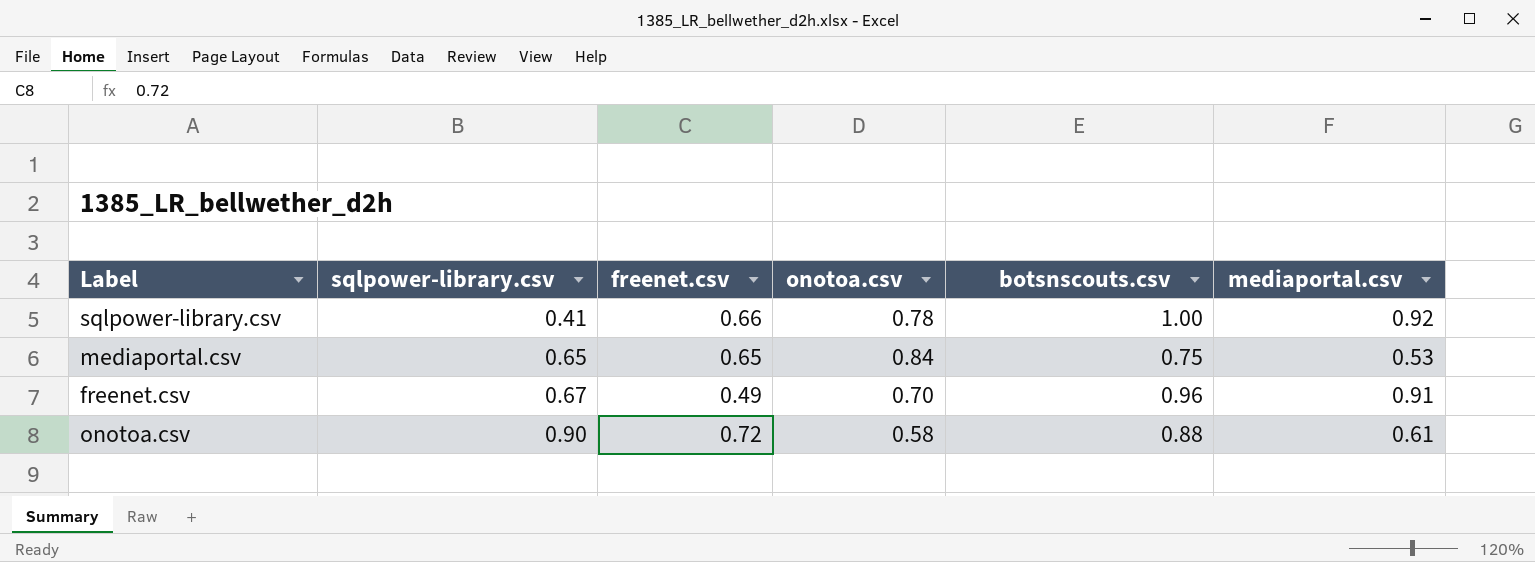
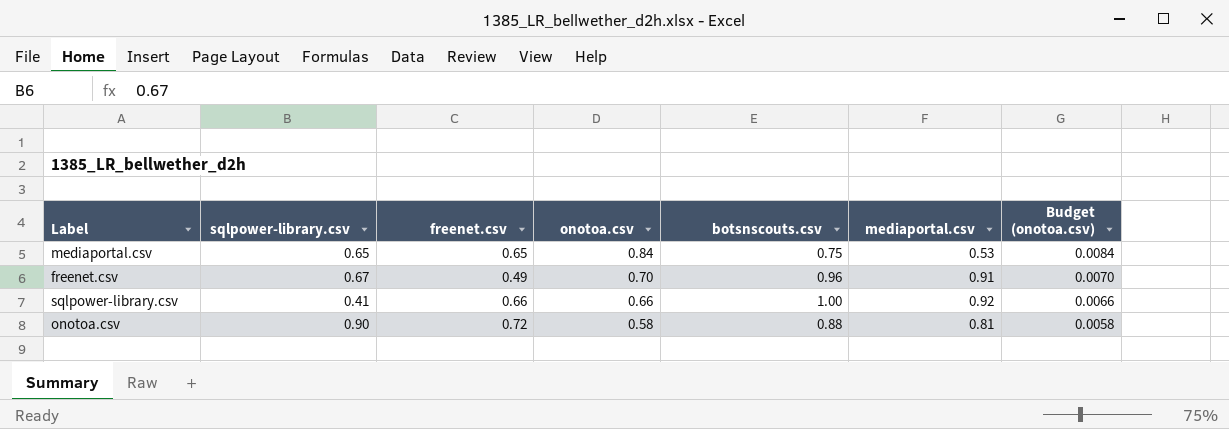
row order: sqlpower-library.csv ascending -> onotoa.csv descending
column Budget (onotoa.csv) | formula: none -> [onotoa.csv] * 0.01
sqlpower-library.csv | onotoa.csv: 0.78 -> 0.66
onotoa.csv | mediaportal.csv: 0.61 -> 0.81

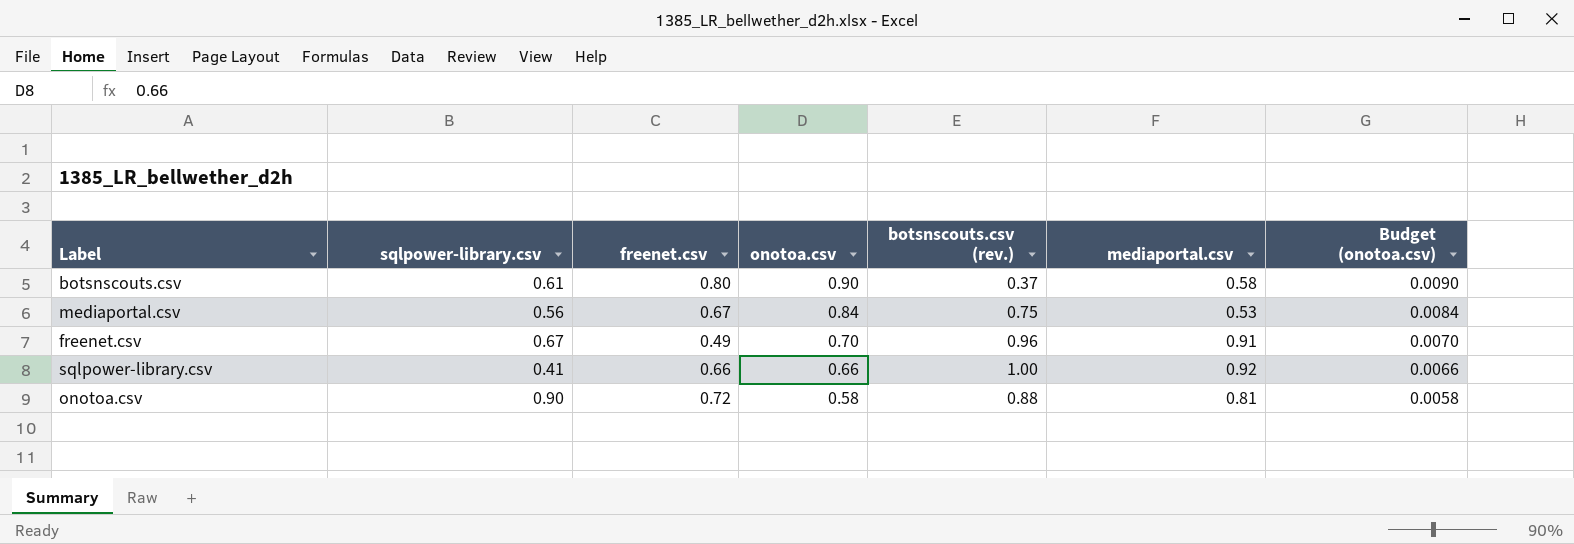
column name: botsnscouts.csv -> botsnscouts.csv (rev.)
row botsnscouts.csv: none -> 0.61 | 0.80 | 0.90 | 0.37 | 0.58 | 0.0090
mediaportal.csv | sqlpower-library.csv: 0.65 -> 0.56
mediaportal.csv | freenet.csv: 0.65 -> 0.67

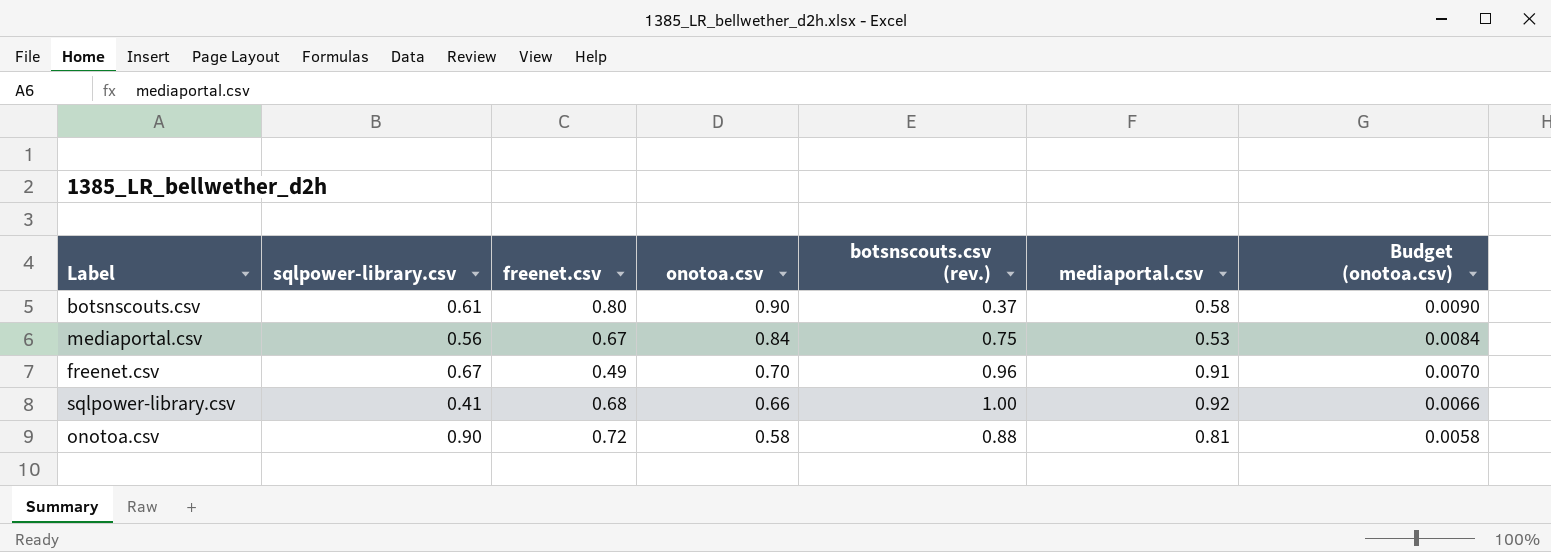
sqlpower-library.csv | freenet.csv: 0.66 -> 0.68

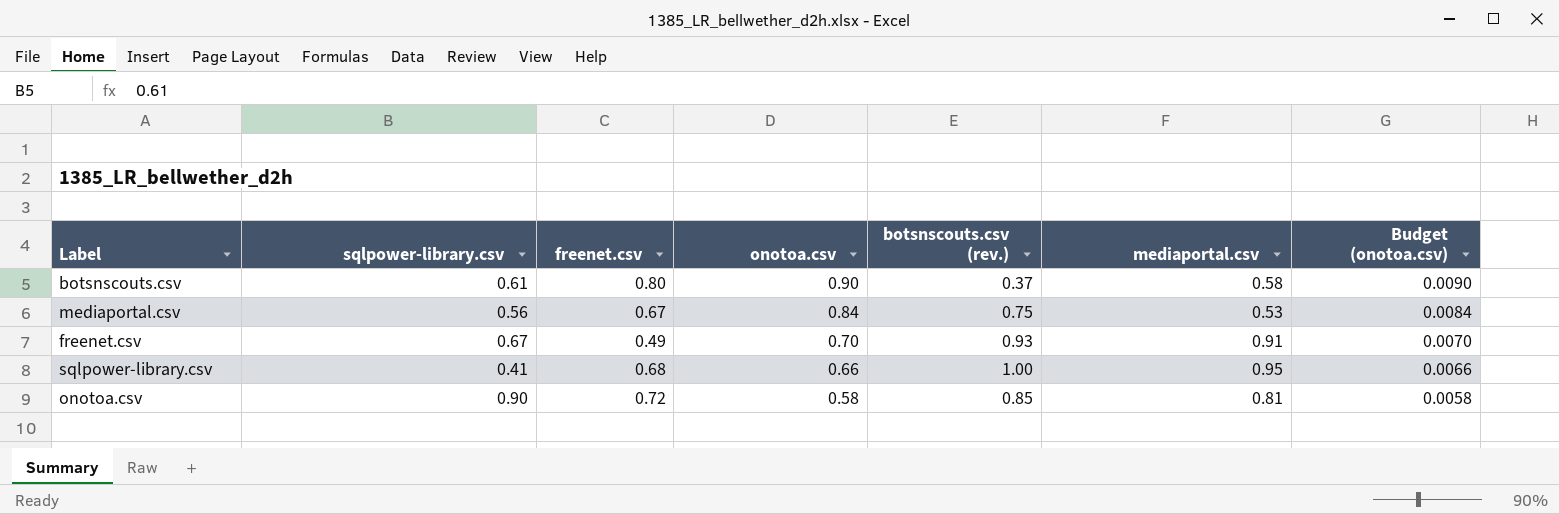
freenet.csv | botsnscouts.csv (rev.): 0.96 -> 0.93
sqlpower-library.csv | mediaportal.csv: 0.92 -> 0.95
onotoa.csv | botsnscouts.csv (rev.): 0.88 -> 0.85

